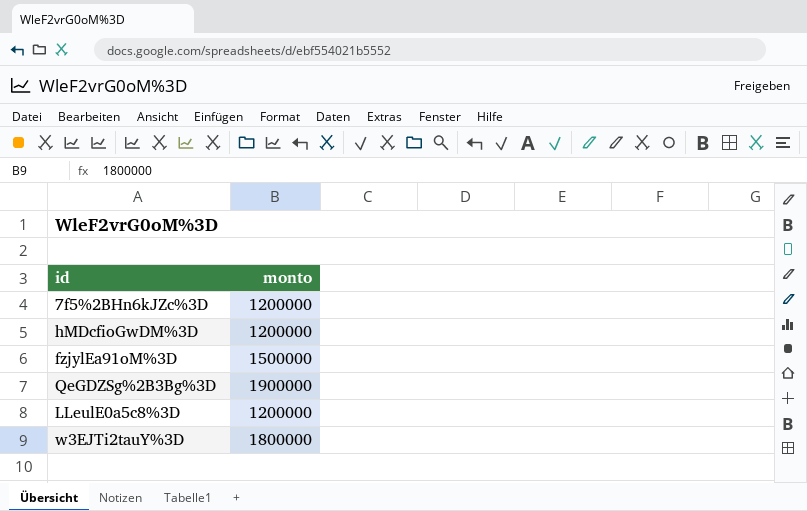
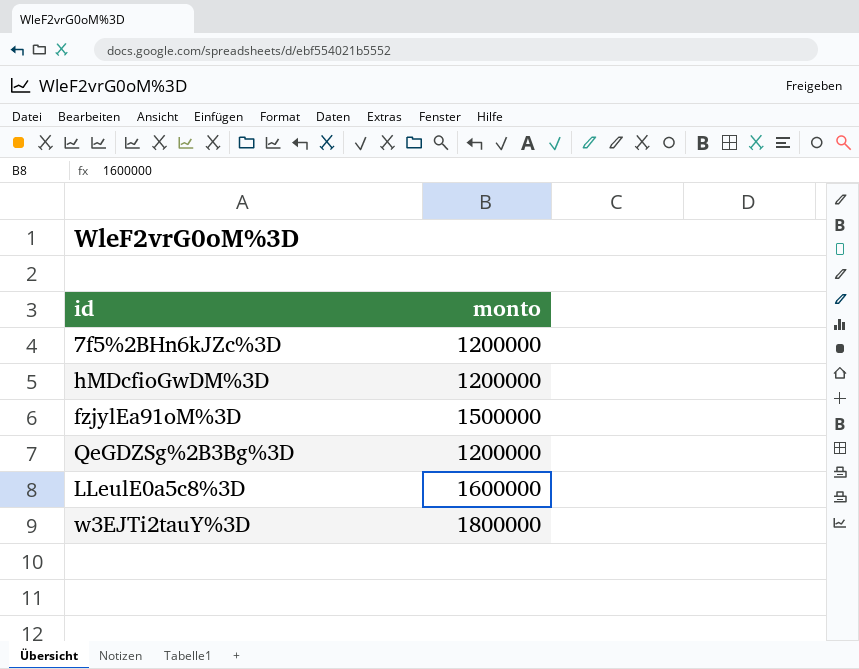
QeGDZSg%2B3Bg%3D | monto: 1900000 -> 1200000
LLeulE0a5c8%3D | monto: 1200000 -> 1600000

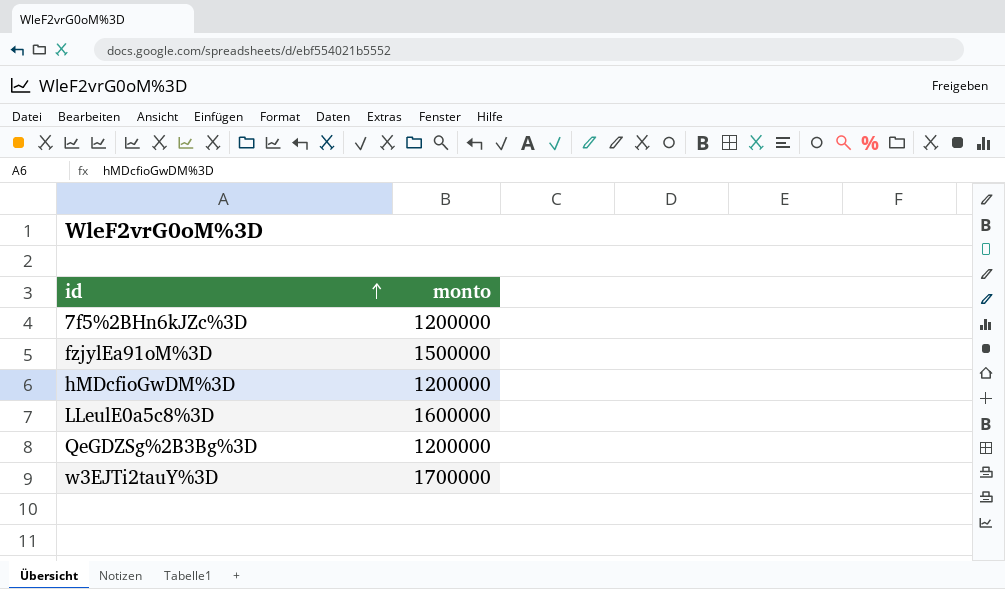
row order: none -> id ascending
w3EJTi2tauY%3D | monto: 1800000 -> 1700000

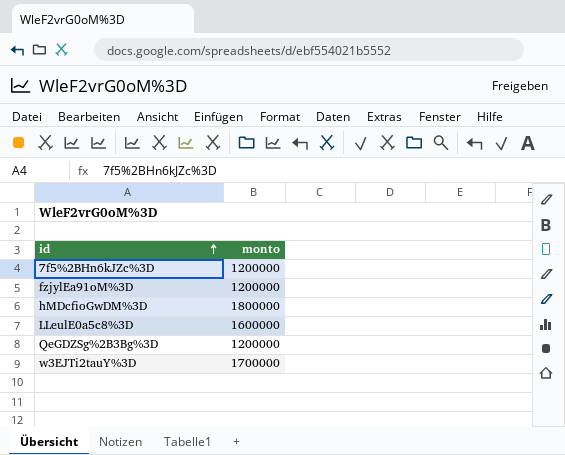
fzjylEa91oM%3D | monto: 1500000 -> 1200000
hMDcfioGwDM%3D | monto: 1200000 -> 1800000

